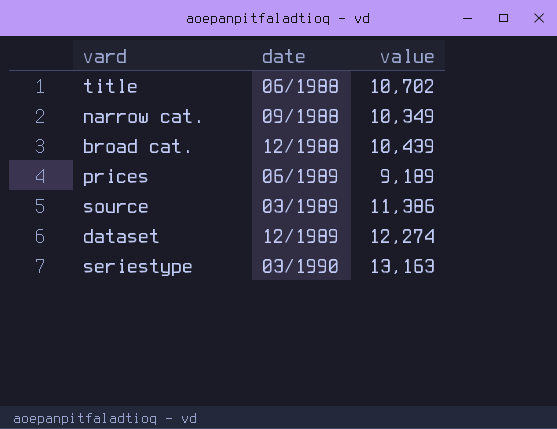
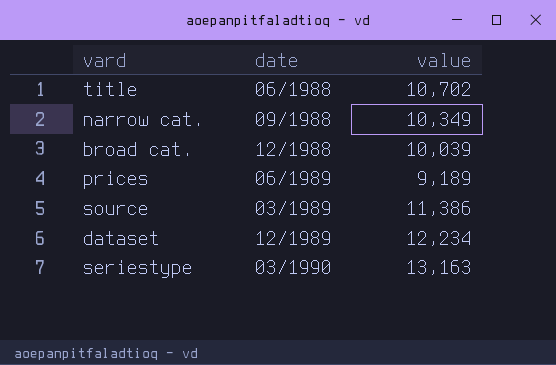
broad cat. | value: 10,439 -> 10,039
dataset | value: 12,274 -> 12,234

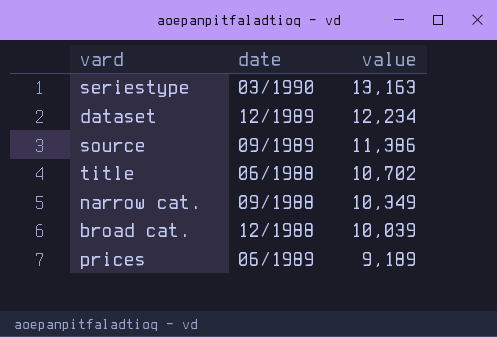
row order: none -> value descending
source | date: 03/1989 -> 09/1989

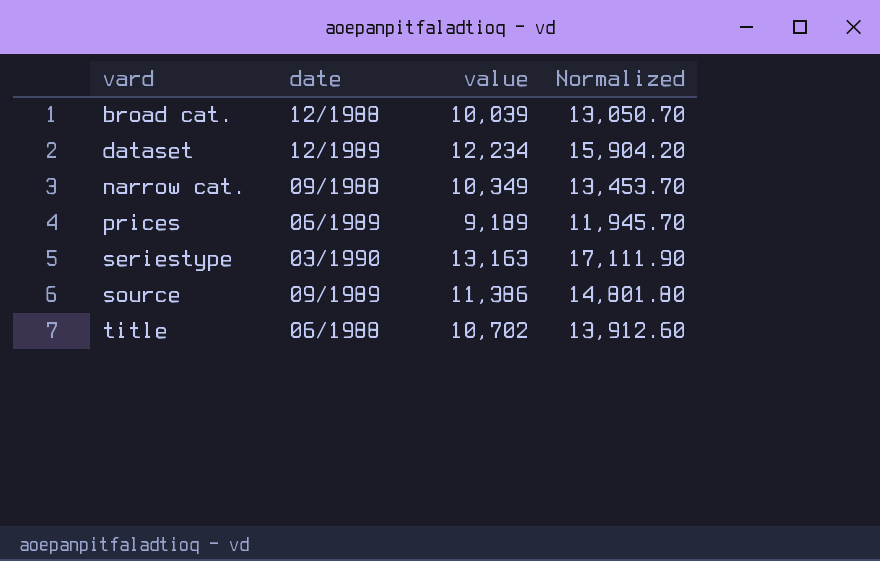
row order: value descending -> vard ascending
column Normalized | formula: none -> [value] * 1.3

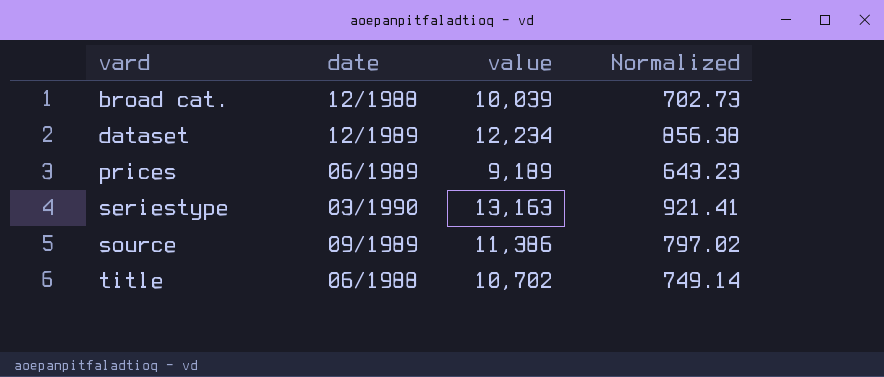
column Normalized | formula: [value] * 1.3 -> [value] * 0.07
row narrow cat.: 09/1988 | 10,349 | 13,453.70 -> none

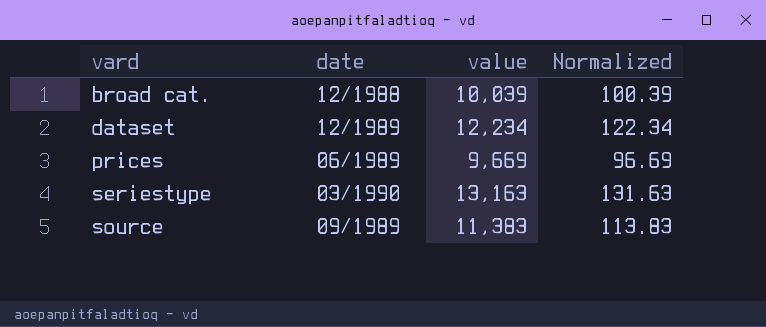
column Normalized | formula: [value] * 0.07 -> [value] * 0.01
row title: 06/1988 | 10,702 | 749.14 -> none
prices | value: 9,189 -> 9,669
source | value: 11,386 -> 11,383

